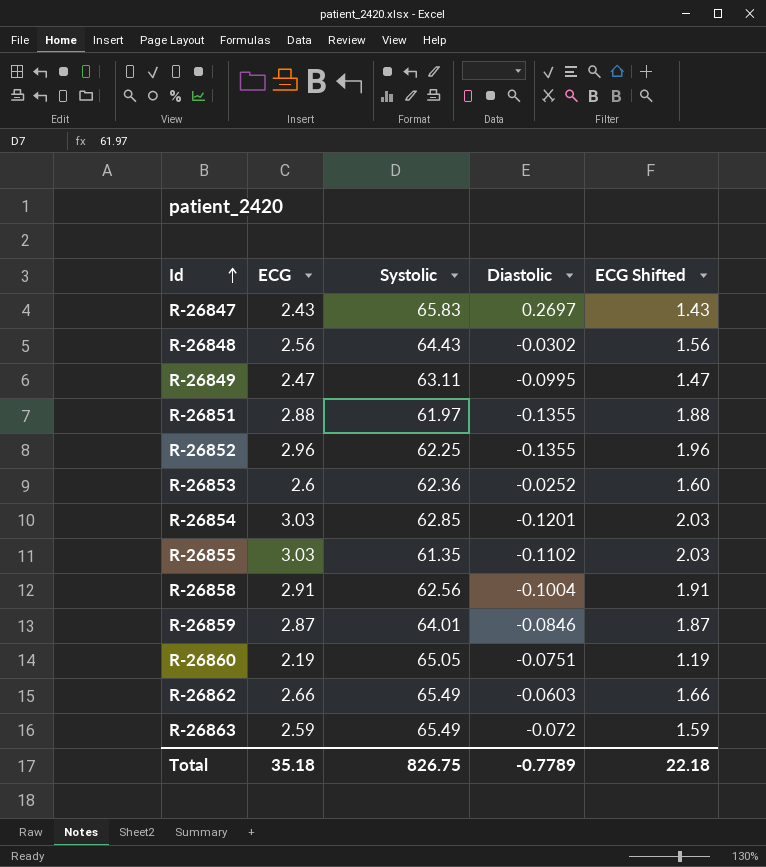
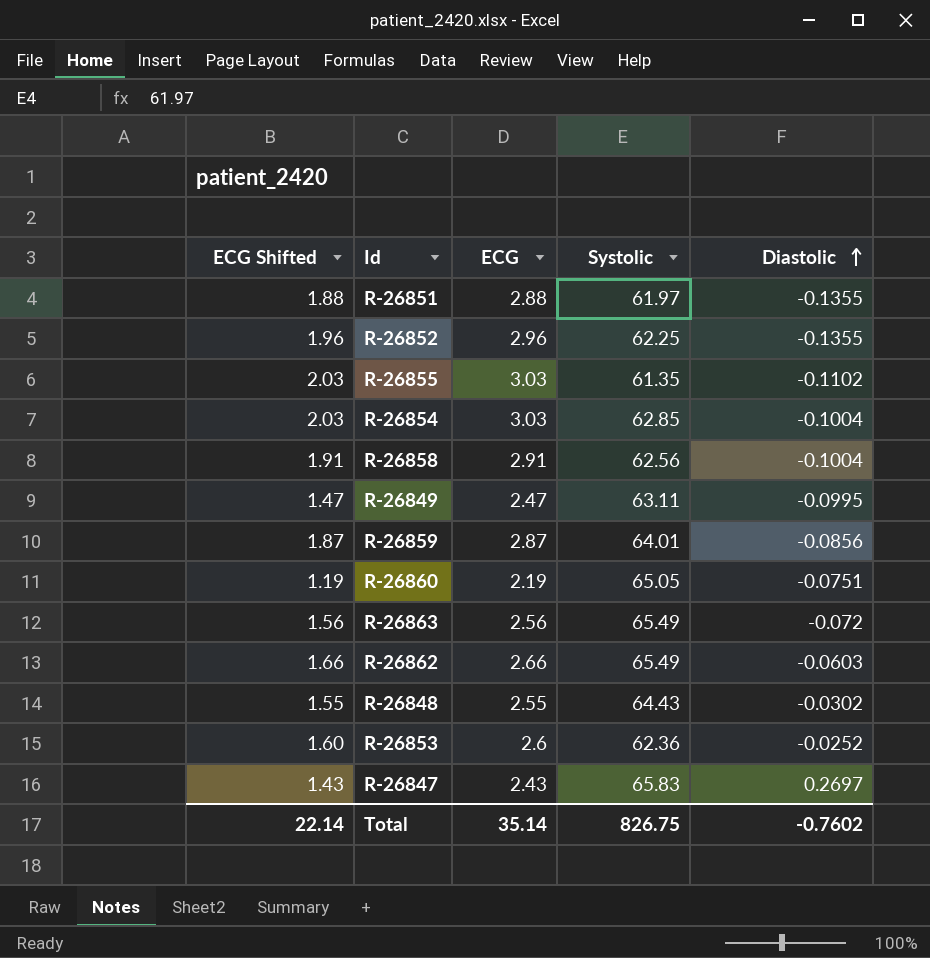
row order: Id ascending -> Diastolic ascending
column ECG Shifted | position: 5 -> 1
R-26854 | Diastolic: -0.1201 -> -0.1004
R-26859 | Diastolic: -0.0846 -> -0.0856
R-26863 | ECG Shifted: 1.59 -> 1.56
R-26863 | ECG: 2.59 -> 2.56
R-26848 | ECG Shifted: 1.56 -> 1.55
R-26848 | ECG: 2.56 -> 2.55
Total | ECG Shifted: 22.18 -> 22.14
Total | ECG: 35.18 -> 35.14
Total | Diastolic: -0.7789 -> -0.7602

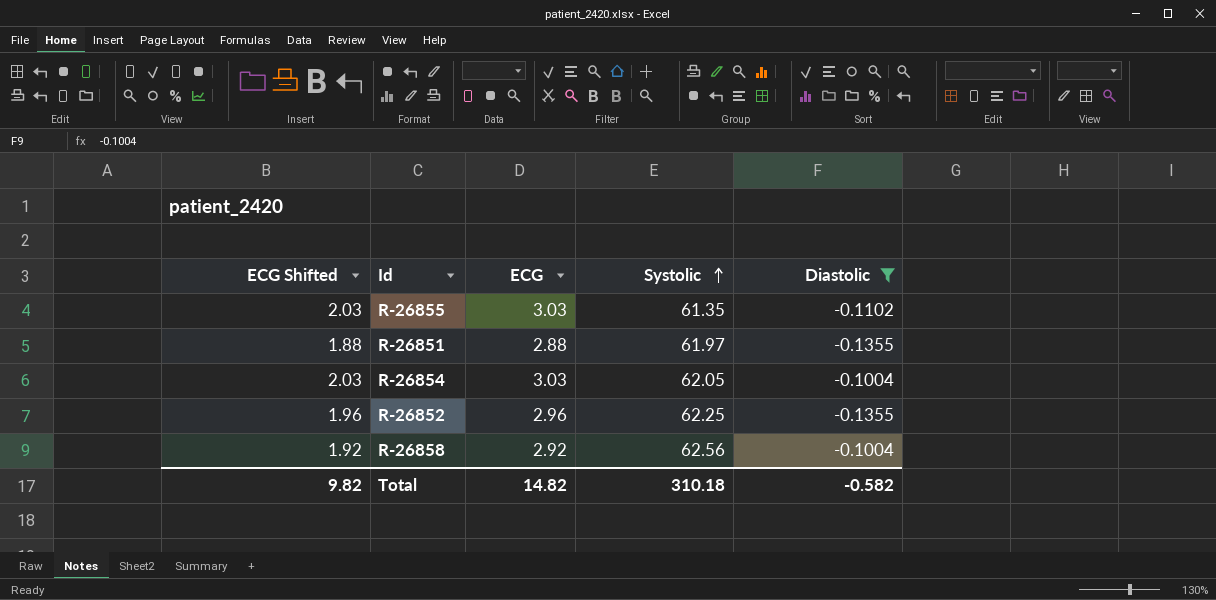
filter: none -> Diastolic <= -0.1004
row order: Diastolic ascending -> Systolic ascending
R-26854 | Systolic: 62.85 -> 62.05
R-26858 | ECG Shifted: 1.91 -> 1.92
R-26858 | ECG: 2.91 -> 2.92
Total | ECG Shifted: 22.14 -> 9.82
Total | ECG: 35.14 -> 14.82
Total | Systolic: 826.75 -> 310.18
Total | Diastolic: -0.7602 -> -0.582

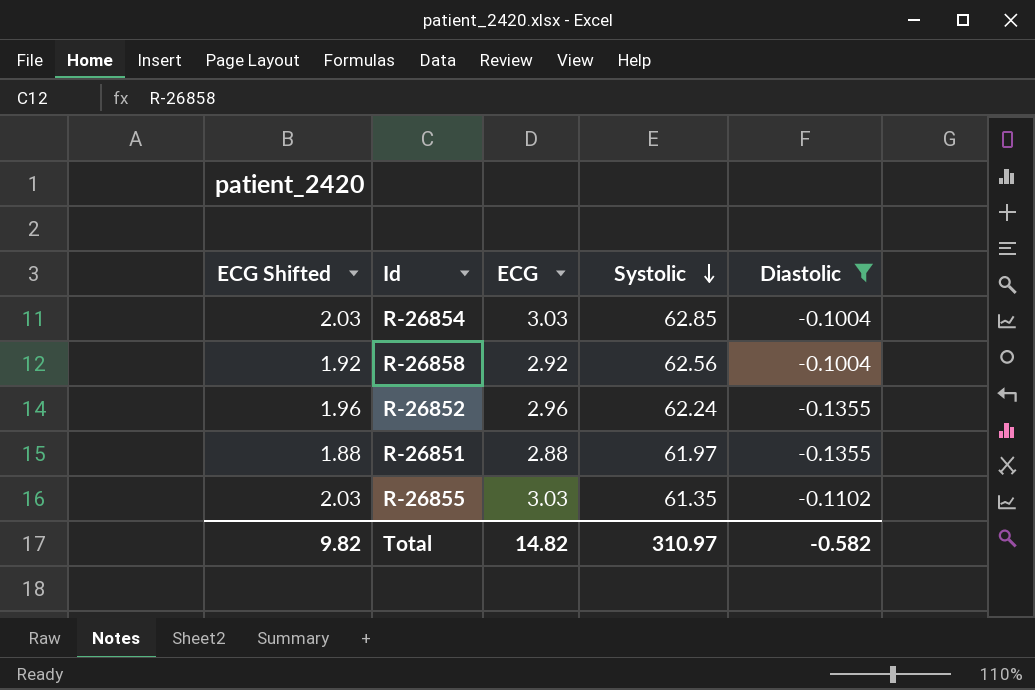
row order: Systolic ascending -> Systolic descending
R-26854 | Systolic: 62.05 -> 62.85
R-26852 | Systolic: 62.25 -> 62.24
Total | Systolic: 310.18 -> 310.97

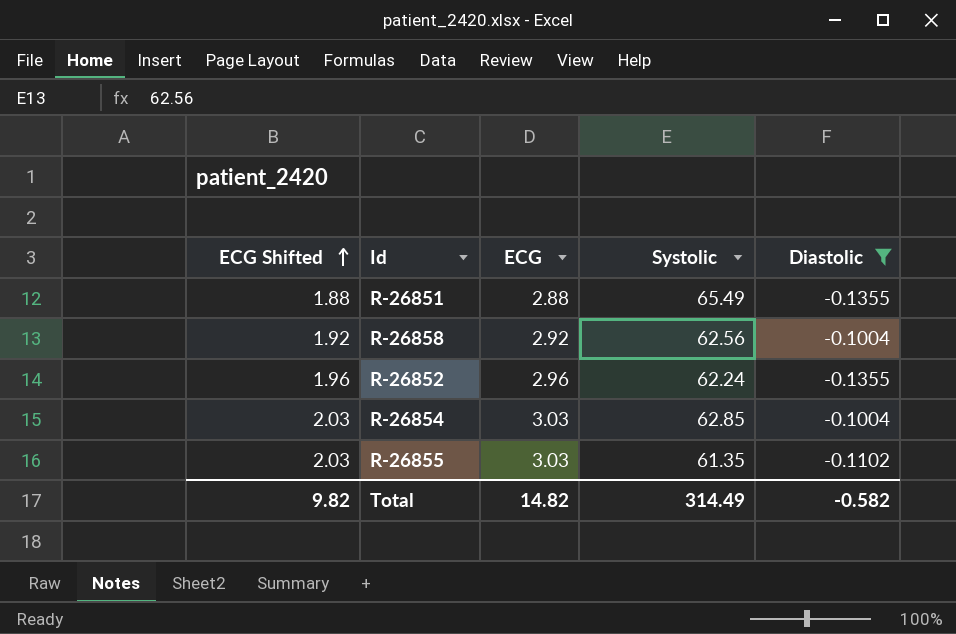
row order: Systolic descending -> ECG Shifted ascending
R-26851 | Systolic: 61.97 -> 65.49
Total | Systolic: 310.97 -> 314.49

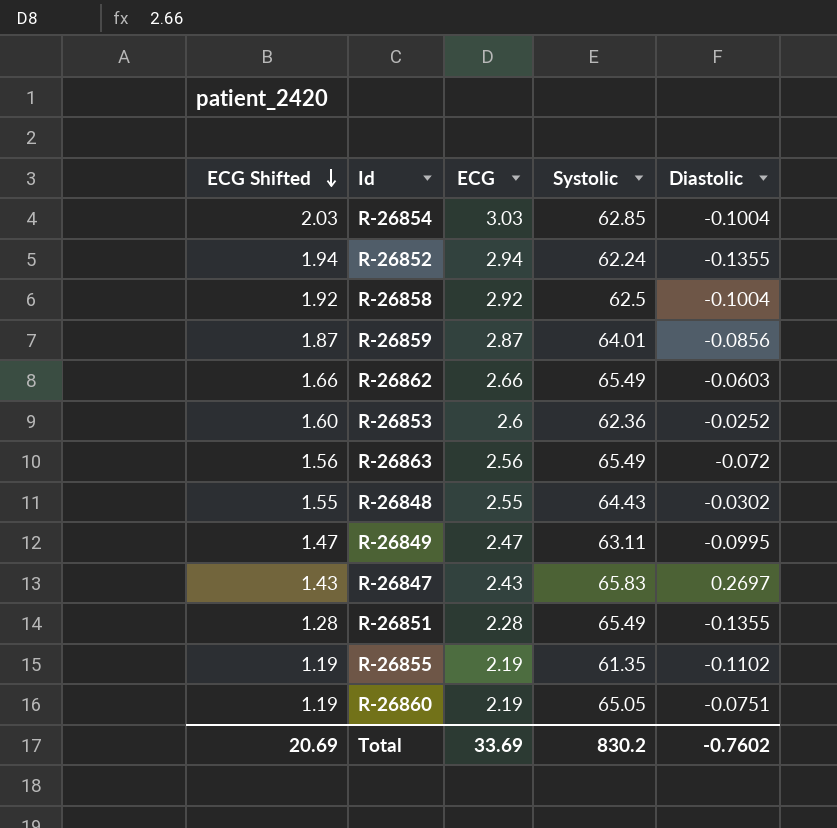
filter: Diastolic <= -0.1004 -> none
row order: ECG Shifted ascending -> ECG Shifted descending
R-26852 | ECG Shifted: 1.96 -> 1.94
R-26852 | ECG: 2.96 -> 2.94
R-26858 | Systolic: 62.56 -> 62.5
R-26851 | ECG Shifted: 1.88 -> 1.28
R-26851 | ECG: 2.88 -> 2.28
R-26855 | ECG Shifted: 2.03 -> 1.19
R-26855 | ECG: 3.03 -> 2.19
Total | ECG Shifted: 9.82 -> 20.69
Total | ECG: 14.82 -> 33.69
Total | Systolic: 314.49 -> 830.2
Total | Diastolic: -0.582 -> -0.7602

